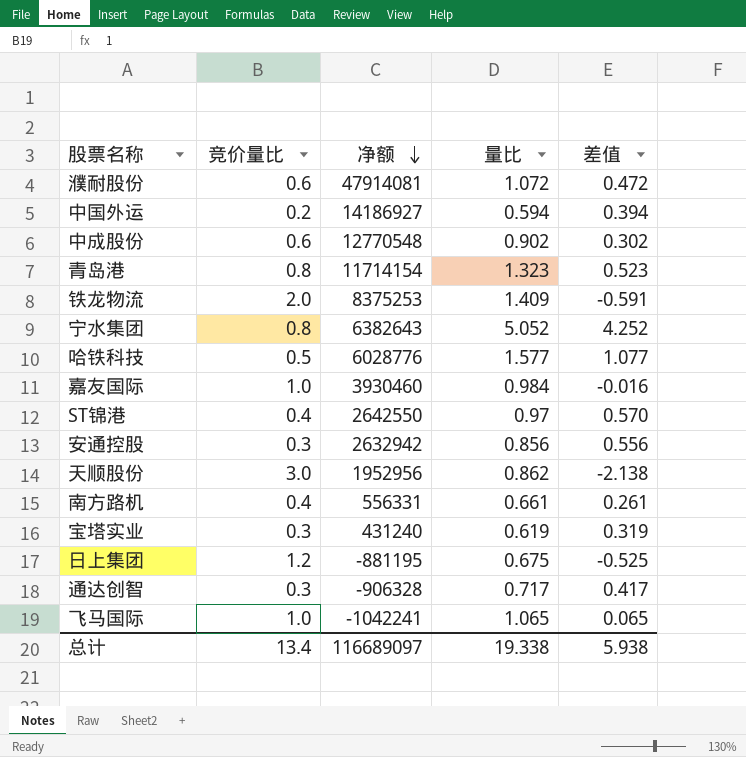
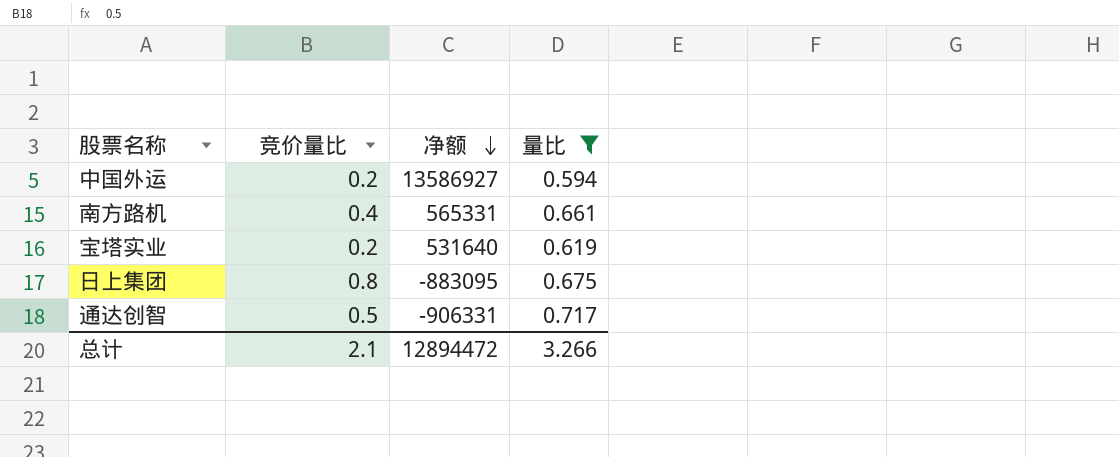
filter: none -> 量比 <= 0.717
column 差值 | formula: [量比] - [竞价量比] -> none
中国外运 | 净额: 14186927 -> 13586927
南方路机 | 净额: 556331 -> 565331
宝塔实业 | 竞价量比: 0.3 -> 0.2
宝塔实业 | 净额: 431240 -> 531640
日上集团 | 竞价量比: 1.2 -> 0.8
日上集团 | 净额: -881195 -> -883095
通达创智 | 竞价量比: 0.3 -> 0.5
通达创智 | 净额: -906328 -> -906331
总计 | 竞价量比: 13.4 -> 2.1
总计 | 净额: 116689097 -> 12894472
总计 | 量比: 19.338 -> 3.266

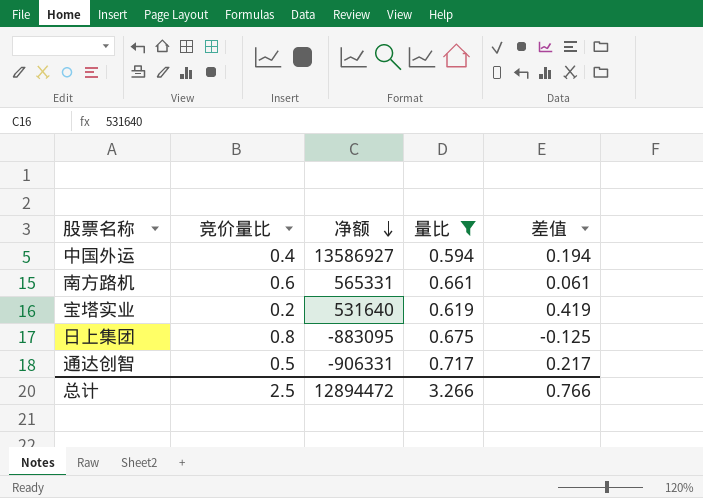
column 差值 | formula: none -> [量比] - [竞价量比]
中国外运 | 竞价量比: 0.2 -> 0.4
南方路机 | 竞价量比: 0.4 -> 0.6
总计 | 竞价量比: 2.1 -> 2.5

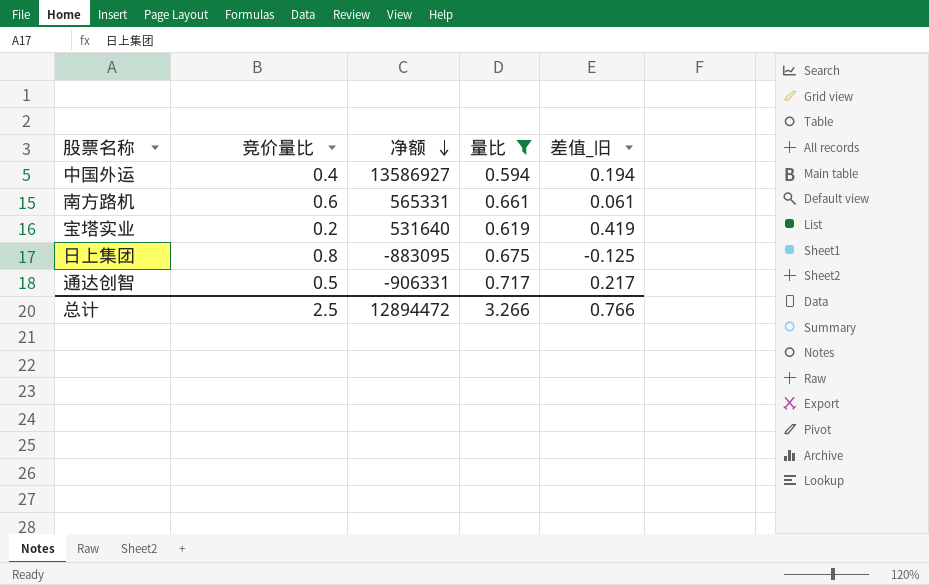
column name: 差值 -> 差值_旧

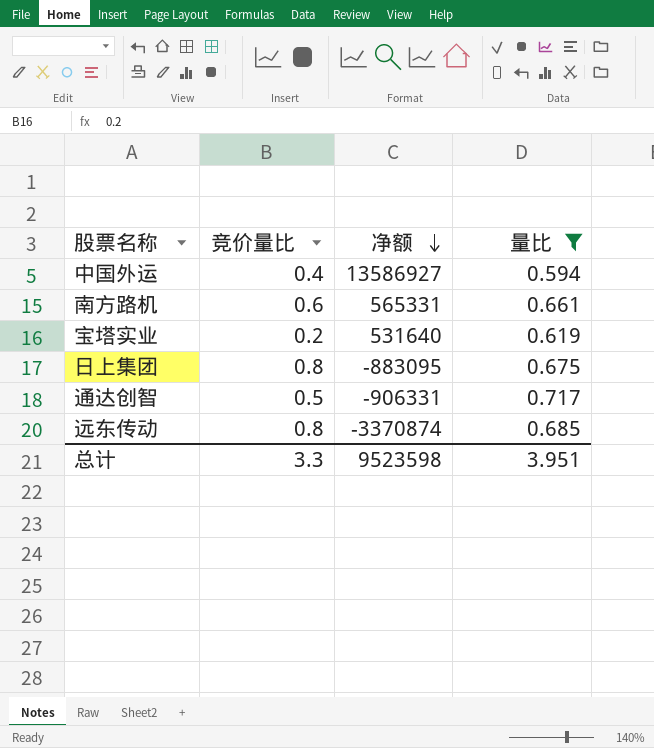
column 差值_旧 | formula: [量比] - [竞价量比] -> none
row 远东传动: none -> 0.8 | -3370874 | 0.685
总计 | 竞价量比: 2.5 -> 3.3
总计 | 净额: 12894472 -> 9523598
总计 | 量比: 3.266 -> 3.951

